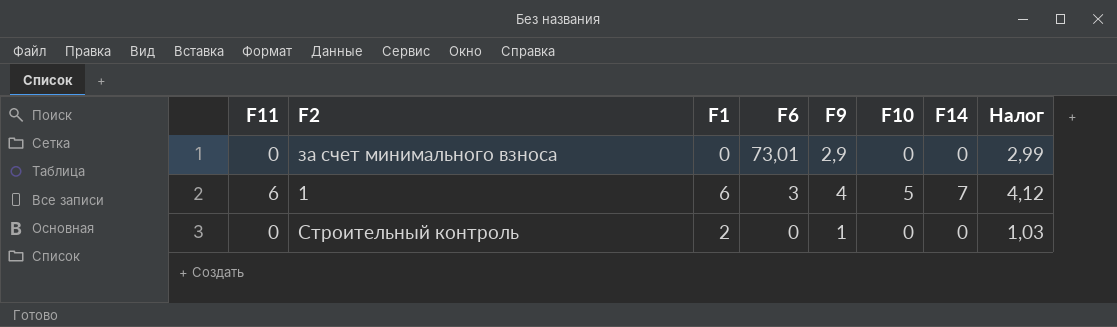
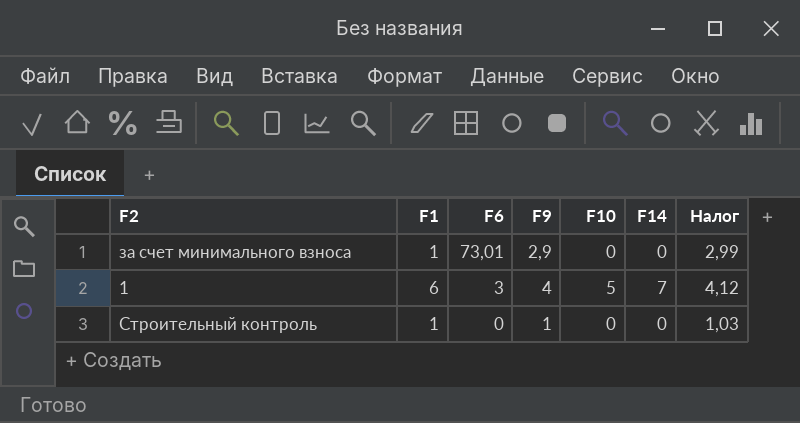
column F11 | position: 1 -> none
за счет минимального взноса | F1: 0 -> 1
Строительный контроль | F1: 2 -> 1

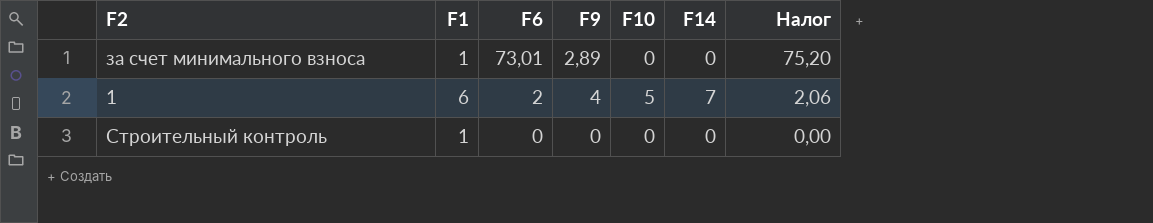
column Налог | formula: [F9] * 1,03 -> [F6] * 1,03
за счет минимального взноса | F9: 2,9 -> 2,89
1 | F6: 3 -> 2
Строительный контроль | F9: 1 -> 0

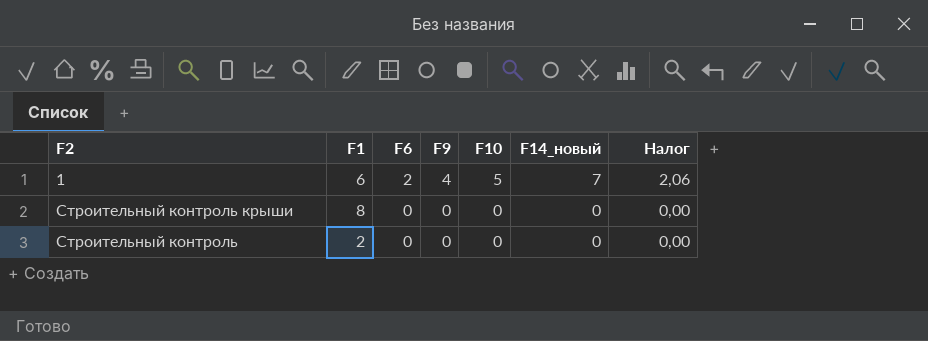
column name: F14 -> F14_новый
row за счет минимального взноса: 1 | 73,01 | 2,89 | 0 | 0 | 75,20 -> none
row Строительный контроль крыши: none -> 8 | 0 | 0 | 0 | 0 | 0,00
Строительный контроль | F1: 1 -> 2

